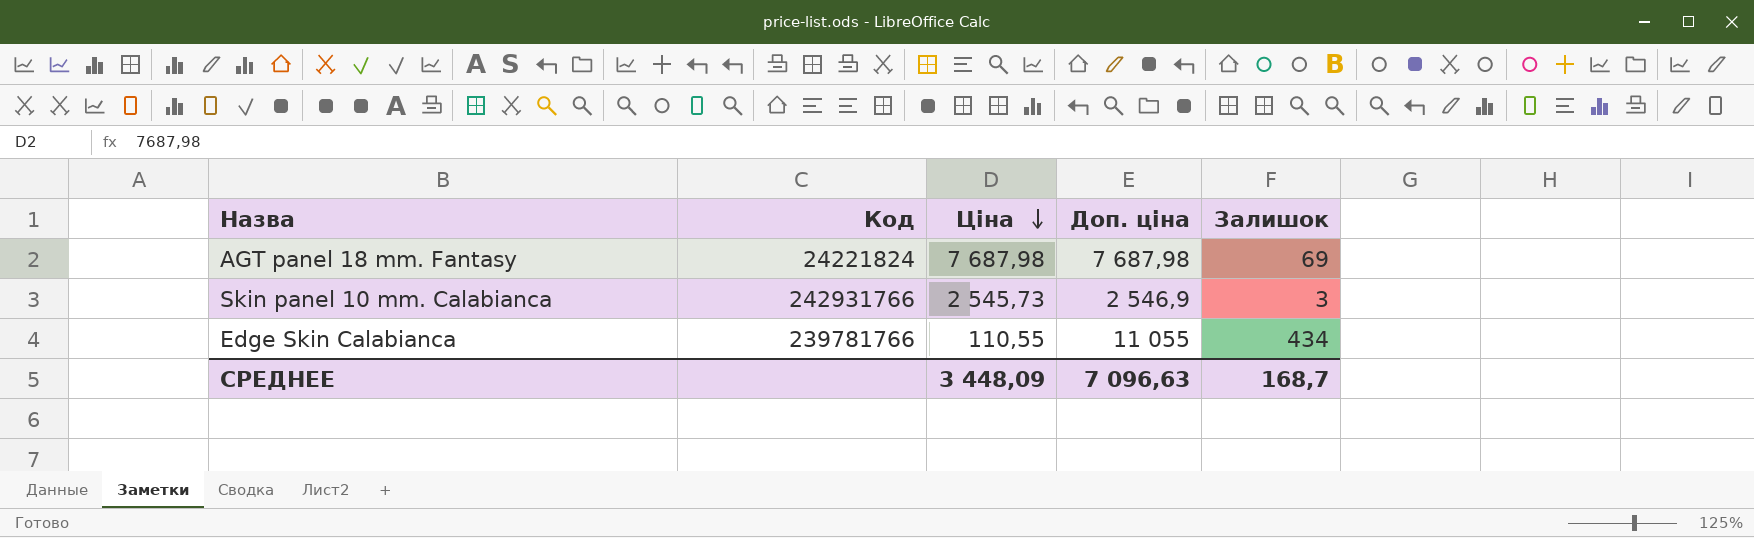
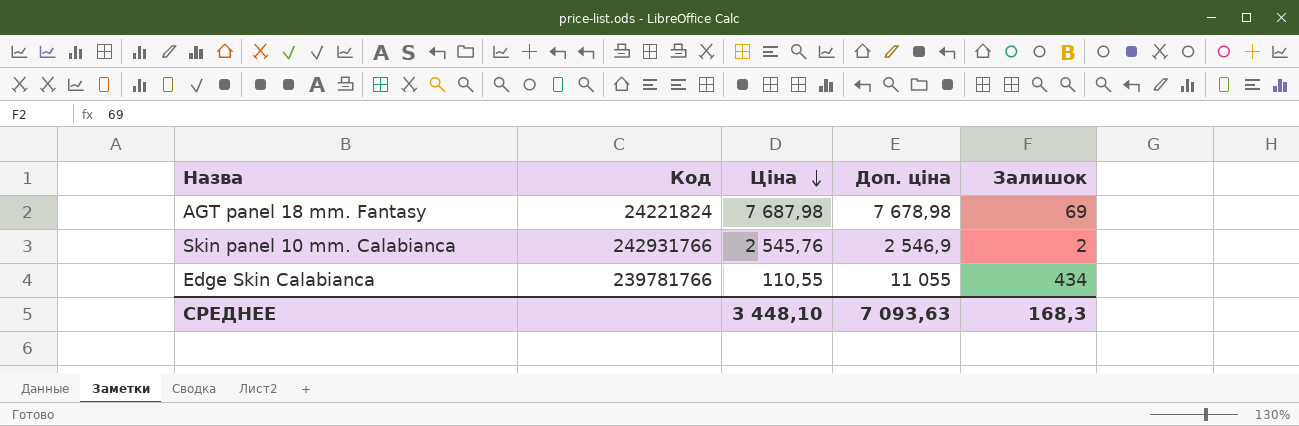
AGT panel 18 mm. Fantasy | Доп. ціна: 7 687,98 -> 7 678,98
Skin panel 10 mm. Calabianca | Ціна: 2 545,73 -> 2 545,76
Skin panel 10 mm. Calabianca | Залишок: 3 -> 2
СРЕДНЕЕ | Ціна: 3 448,09 -> 3 448,10
СРЕДНЕЕ | Доп. ціна: 7 096,63 -> 7 093,63
СРЕДНЕЕ | Залишок: 168,7 -> 168,3

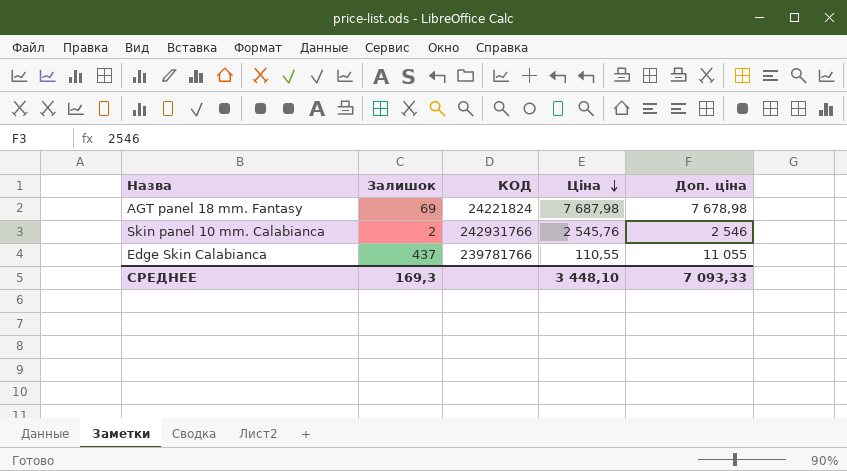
column Залишок | position: 5 -> 2
column name: Код -> КОД
Skin panel 10 mm. Calabianca | Доп. ціна: 2 546,9 -> 2 546
Edge Skin Calabianca | Залишок: 434 -> 437
СРЕДНЕЕ | Залишок: 168,3 -> 169,3
СРЕДНЕЕ | Доп. ціна: 7 093,63 -> 7 093,33

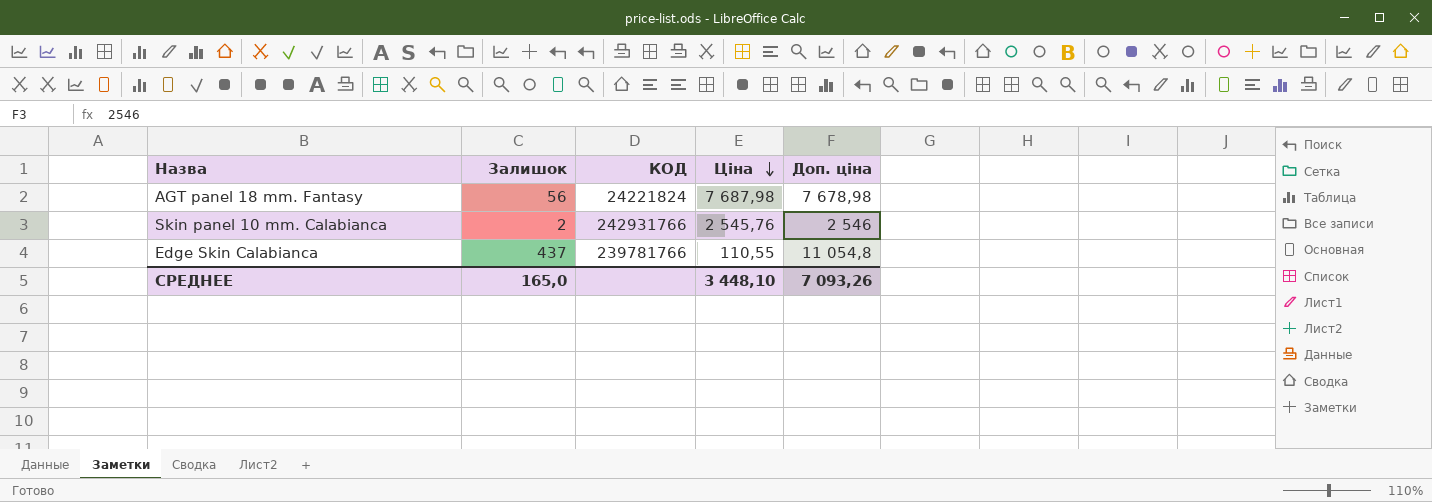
AGT panel 18 mm. Fantasy | Залишок: 69 -> 56
Edge Skin Calabianca | Доп. ціна: 11 055 -> 11 054,8
СРЕДНЕЕ | Залишок: 169,3 -> 165,0
СРЕДНЕЕ | Доп. ціна: 7 093,33 -> 7 093,26

